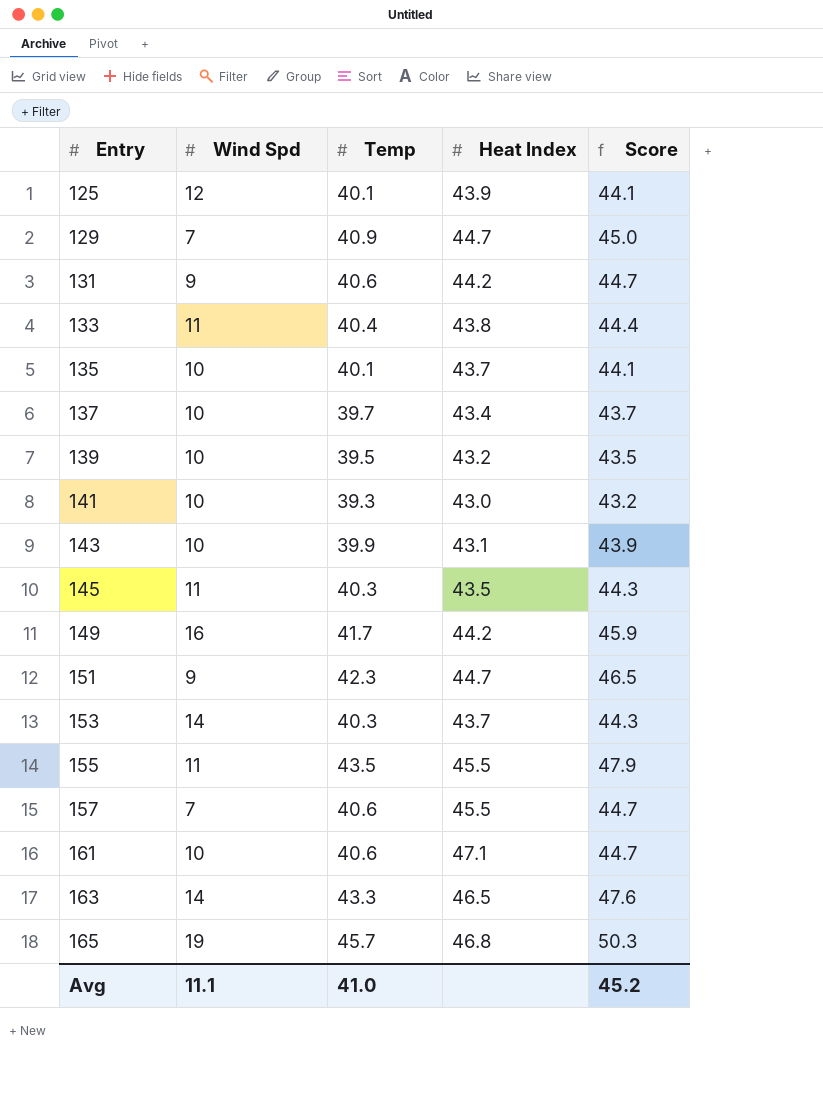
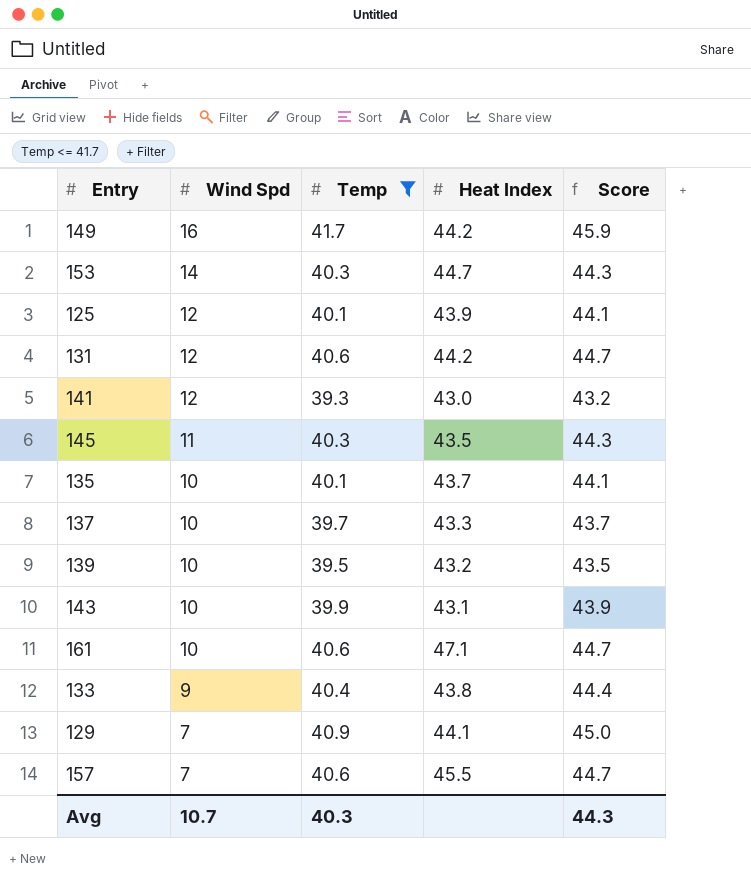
filter: none -> Temp <= 41.7
row order: Entry ascending -> Wind Spd descending
153 | Heat Index: 43.7 -> 44.7
131 | Wind Spd: 9 -> 12
141 | Wind Spd: 10 -> 12
137 | Heat Index: 43.4 -> 43.3
133 | Wind Spd: 11 -> 9
129 | Heat Index: 44.7 -> 44.1
Avg | Wind Spd: 11.1 -> 10.7
Avg | Temp: 41.0 -> 40.3
Avg | Score: 45.2 -> 44.3

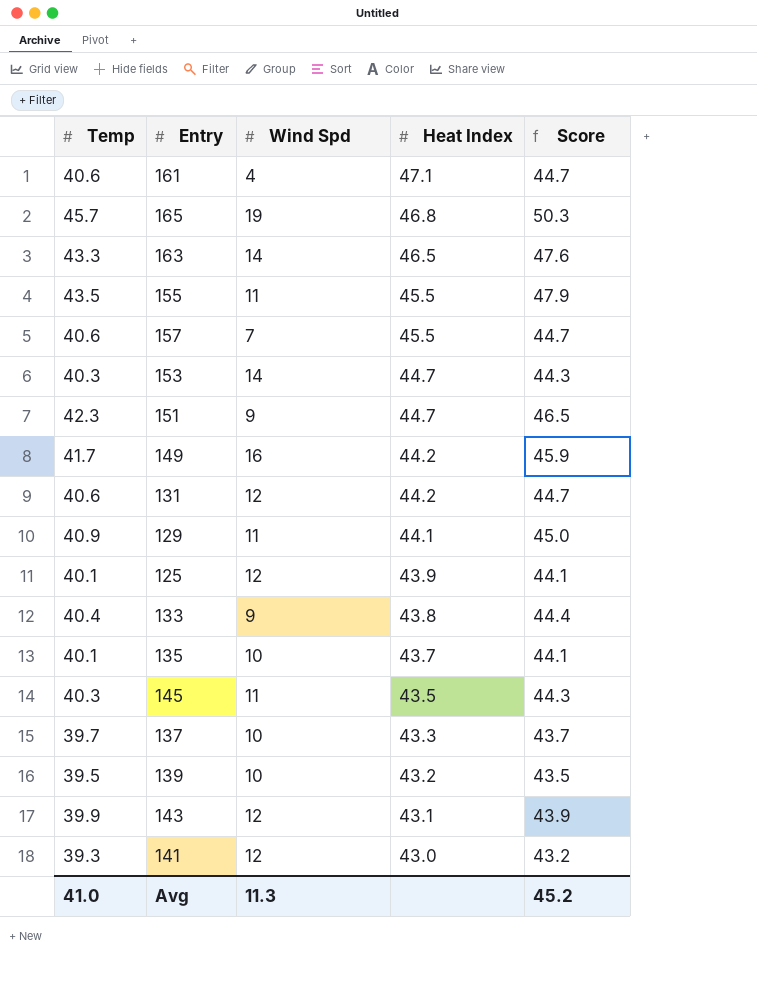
filter: Temp <= 41.7 -> none
row order: Wind Spd descending -> Heat Index descending
column Temp | position: 3 -> 1
161 | Wind Spd: 10 -> 4
129 | Wind Spd: 7 -> 11
143 | Wind Spd: 10 -> 12
Avg | Temp: 40.3 -> 41.0
Avg | Wind Spd: 10.7 -> 11.3
Avg | Score: 44.3 -> 45.2

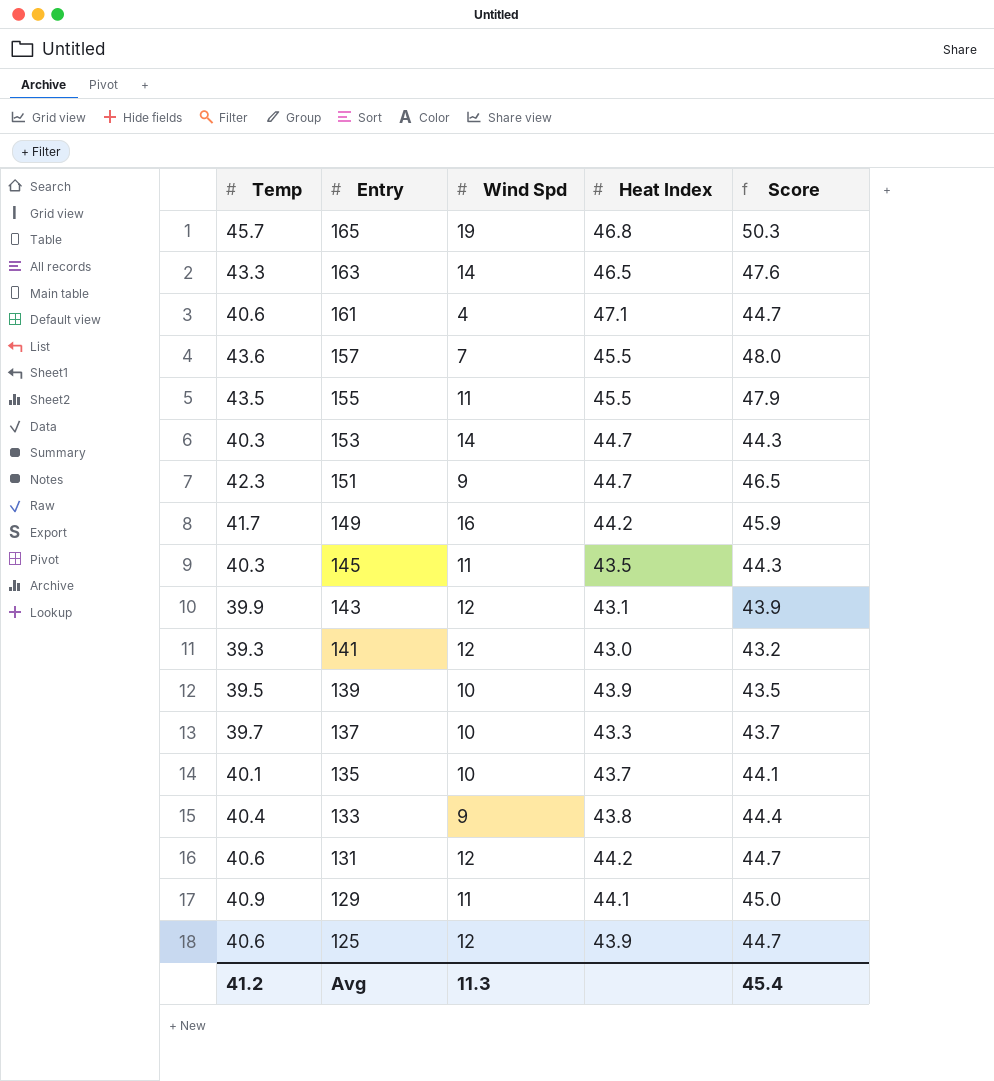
row order: Heat Index descending -> Entry descending
157 | Temp: 40.6 -> 43.6
157 | Score: 44.7 -> 48.0
139 | Heat Index: 43.2 -> 43.9
125 | Temp: 40.1 -> 40.6
125 | Score: 44.1 -> 44.7
Avg | Temp: 41.0 -> 41.2
Avg | Score: 45.2 -> 45.4

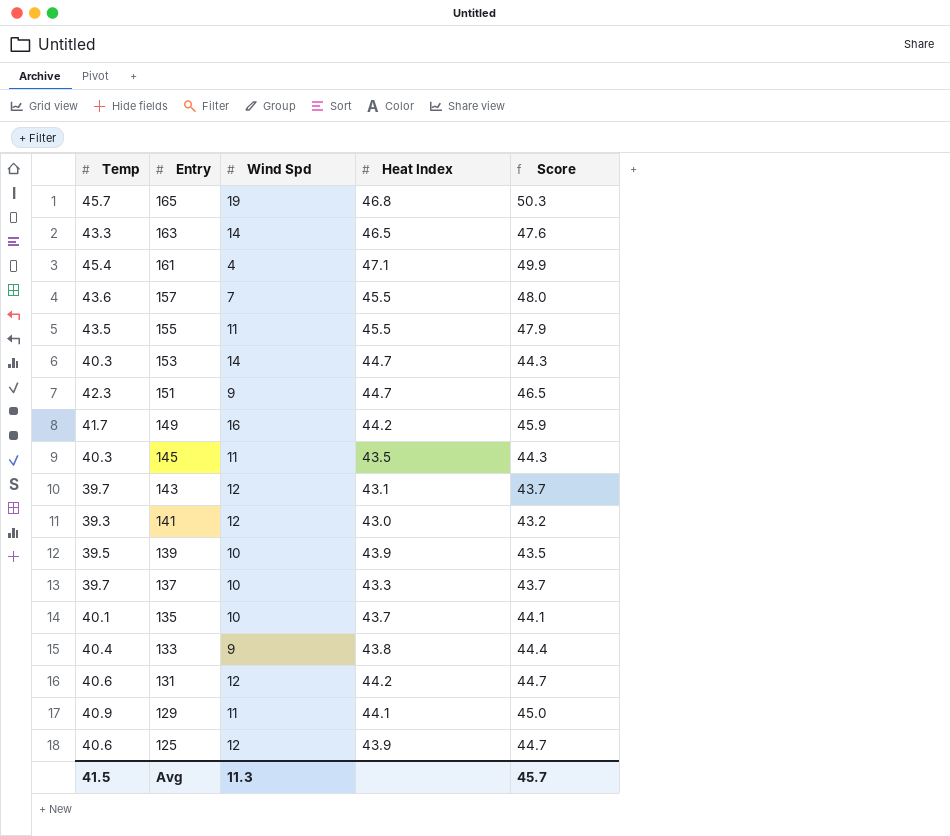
161 | Temp: 40.6 -> 45.4
161 | Score: 44.7 -> 49.9
143 | Temp: 39.9 -> 39.7
143 | Score: 43.9 -> 43.7
Avg | Temp: 41.2 -> 41.5
Avg | Score: 45.4 -> 45.7

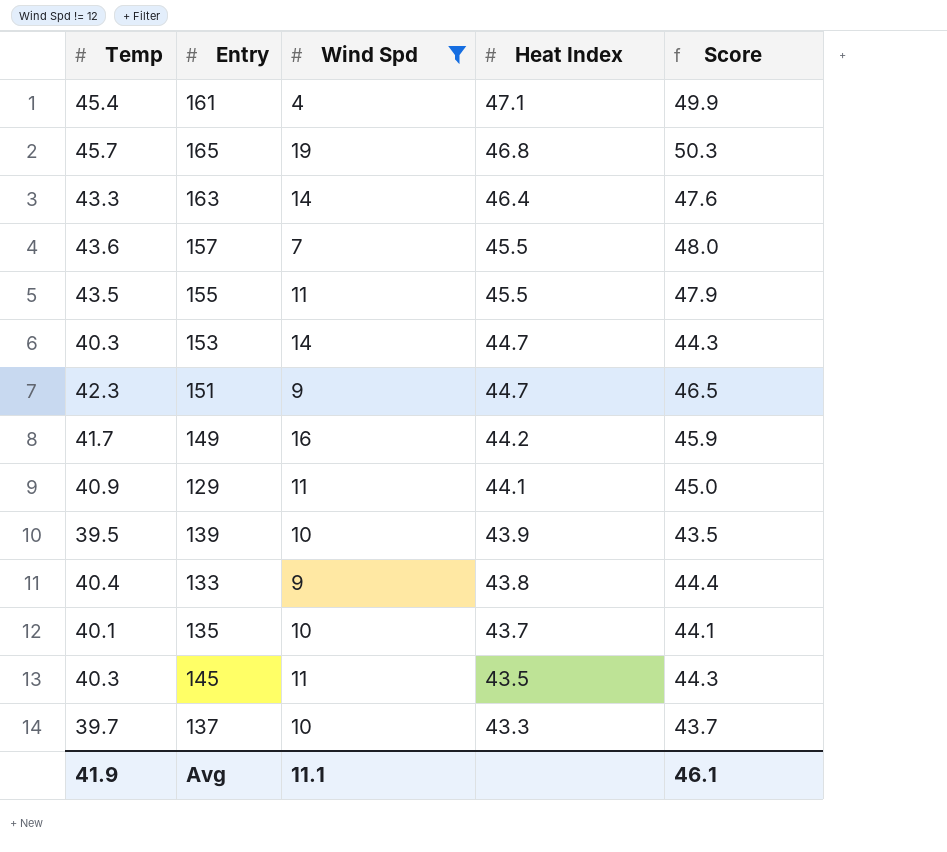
filter: none -> Wind Spd != 12
row order: Entry descending -> Heat Index descending
163 | Heat Index: 46.5 -> 46.4
Avg | Temp: 41.5 -> 41.9
Avg | Wind Spd: 11.3 -> 11.1
Avg | Score: 45.7 -> 46.1

